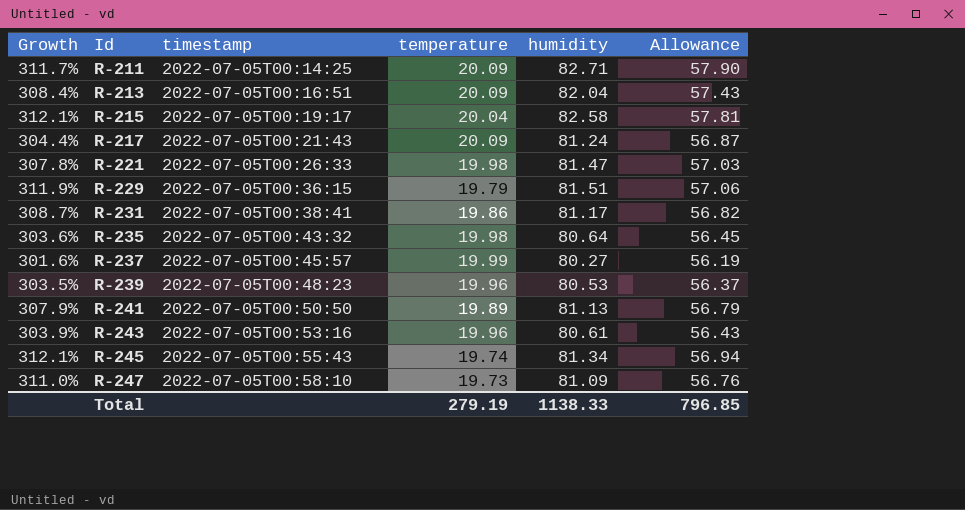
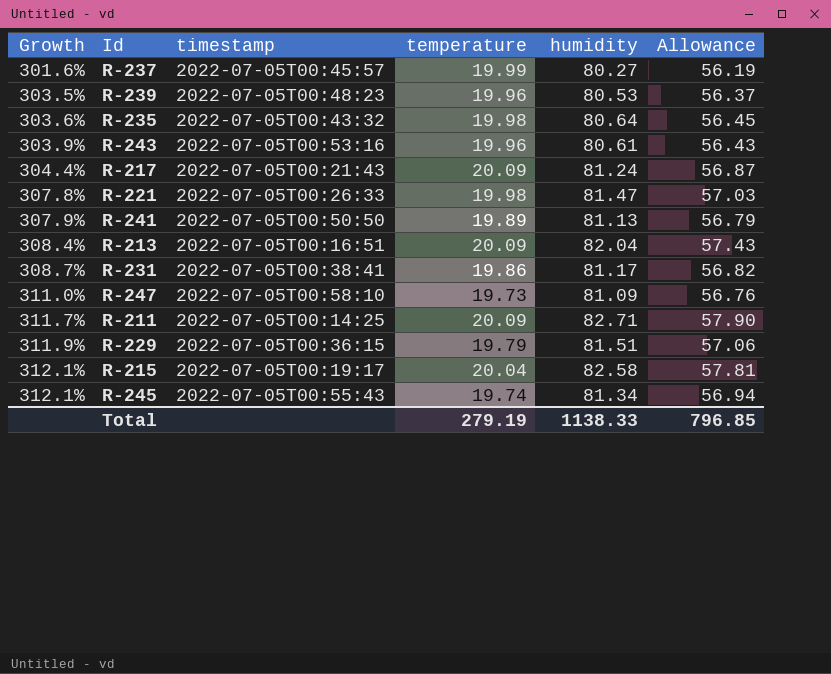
row order: Id ascending -> Growth ascending

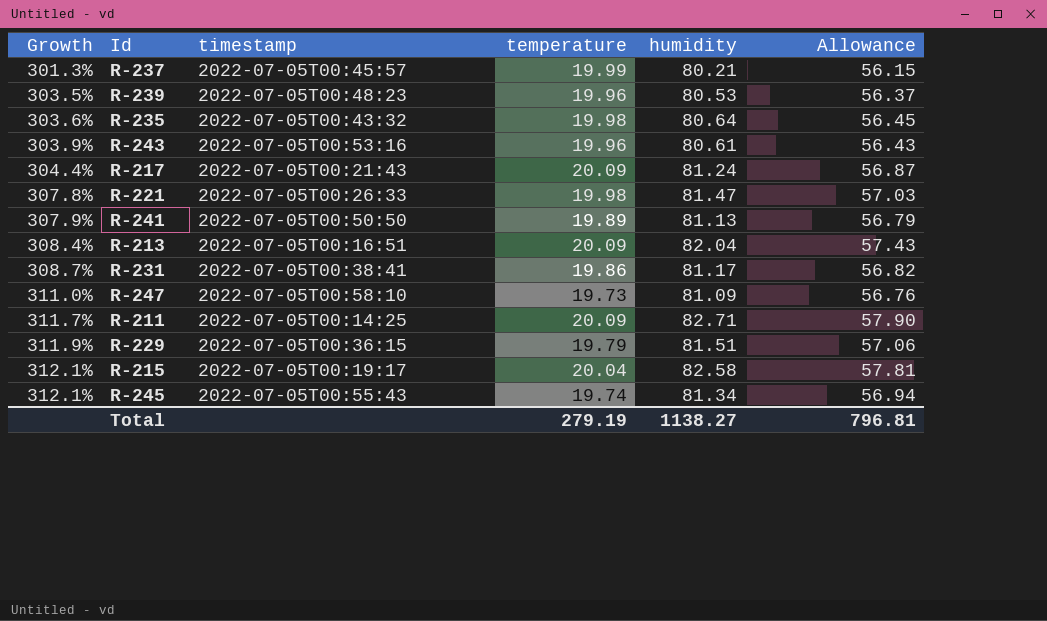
R-237 | Growth: 301.6% -> 301.3%
R-237 | humidity: 80.27 -> 80.21
R-237 | Allowance: 56.19 -> 56.15
Total | humidity: 1138.33 -> 1138.27
Total | Allowance: 796.85 -> 796.81

